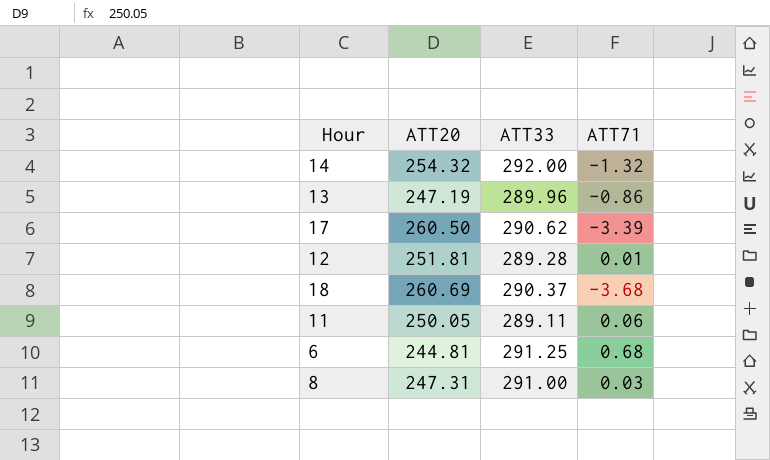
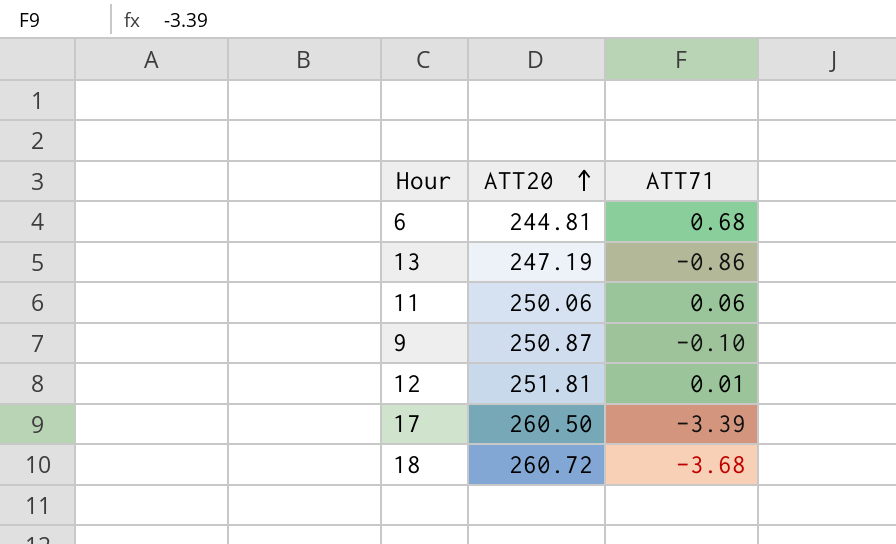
row order: none -> ATT20 ascending
column ATT33 | position: 3 -> none
row 14: 254.32 | 292.00 | -1.32 -> none
row 8: 247.31 | 291.00 | 0.03 -> none
11 | ATT20: 250.05 -> 250.06
row 9: none -> 250.87 | -0.10
18 | ATT20: 260.69 -> 260.72

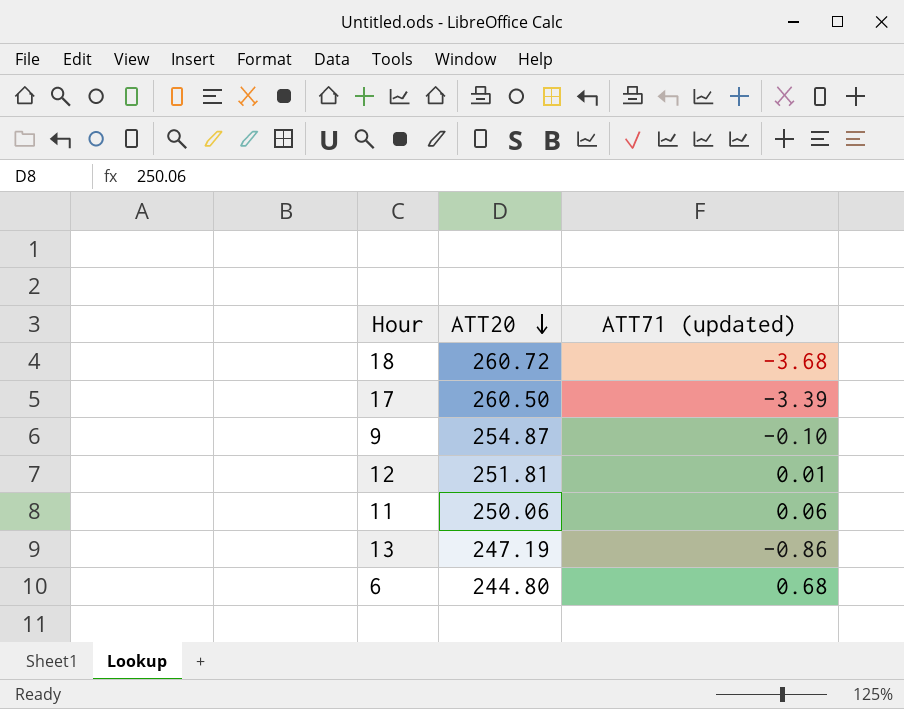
row order: ATT20 ascending -> ATT20 descending
column name: ATT71 -> ATT71 (updated)
9 | ATT20: 250.87 -> 254.87
6 | ATT20: 244.81 -> 244.80

